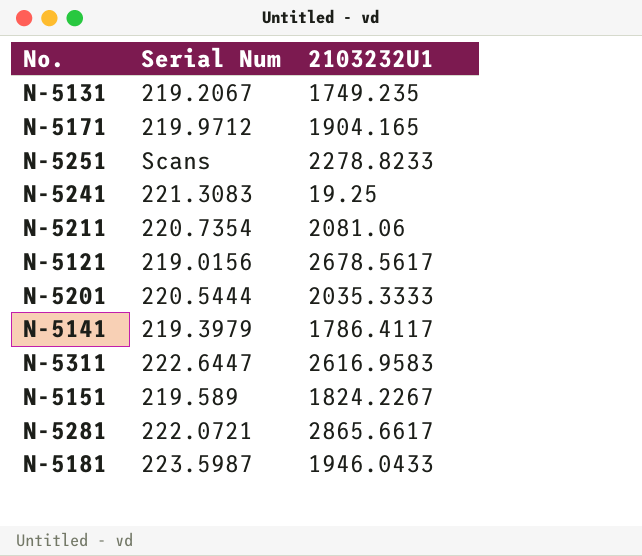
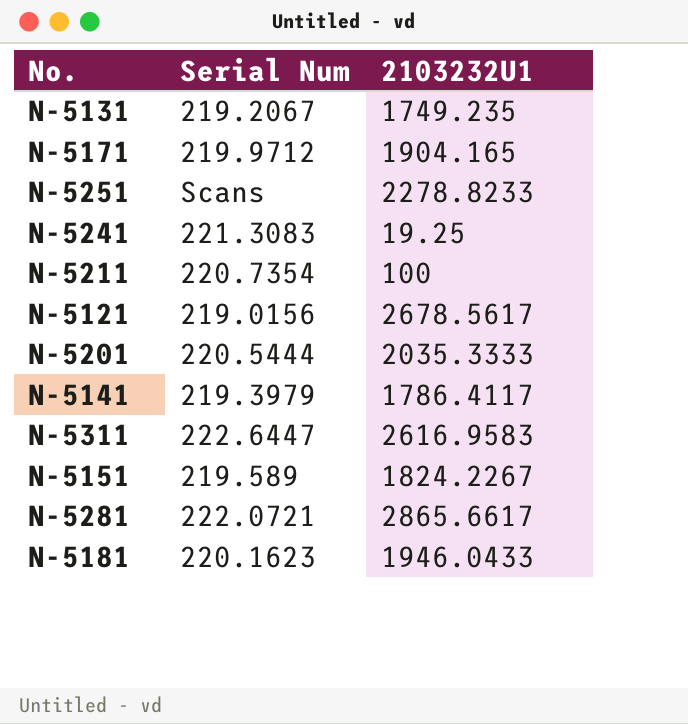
N-5211 | 2103232U1: 2081.06 -> 100
N-5181 | Serial Num: 223.5987 -> 220.1623

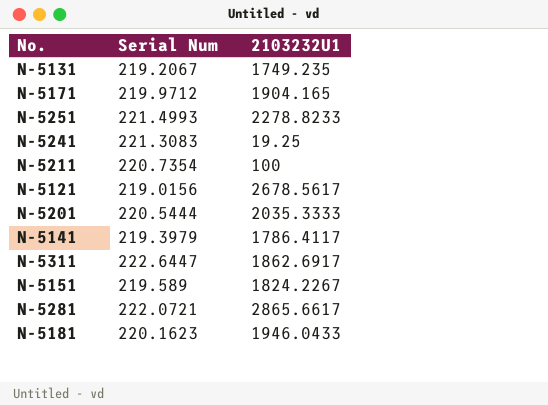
N-5251 | Serial Num: Scans -> 221.4993
N-5311 | 2103232U1: 2616.9583 -> 1862.6917

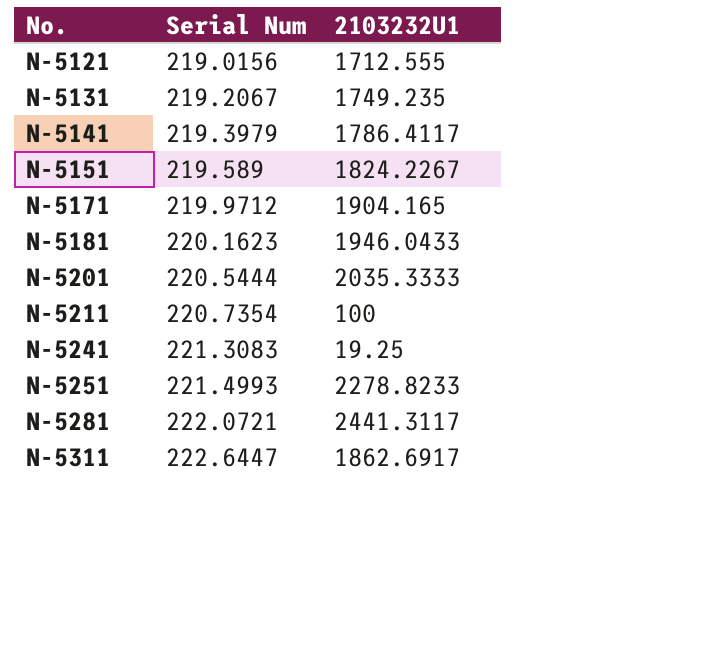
row order: none -> No. ascending
N-5121 | 2103232U1: 2678.5617 -> 1712.555
N-5281 | 2103232U1: 2865.6617 -> 2441.3117

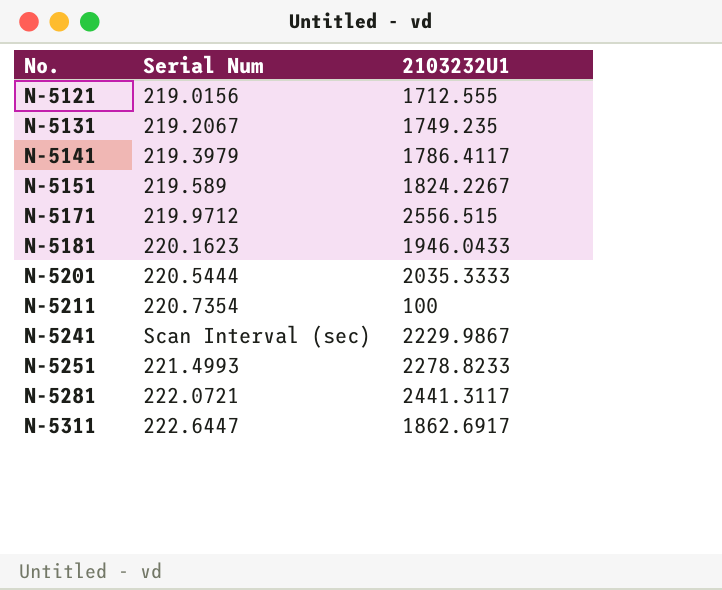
N-5171 | 2103232U1: 1904.165 -> 2556.515
N-5241 | Serial Num: 221.3083 -> Scan Interval (sec)
N-5241 | 2103232U1: 19.25 -> 2229.9867

